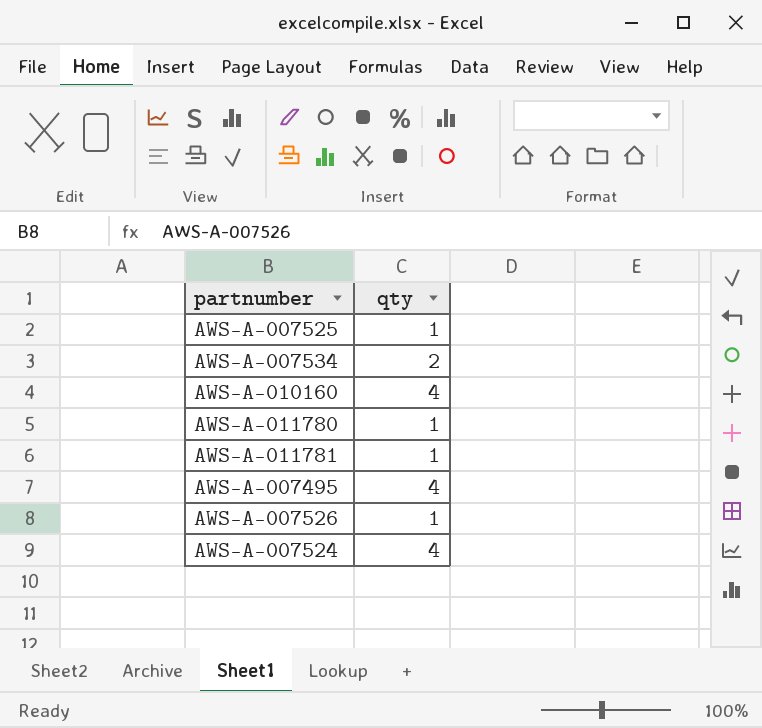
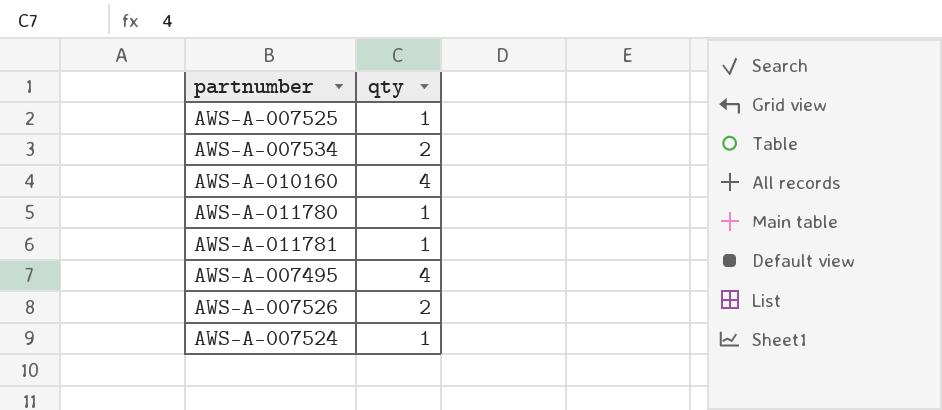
AWS-A-007526 | qty: 1 -> 2
AWS-A-007524 | qty: 4 -> 1

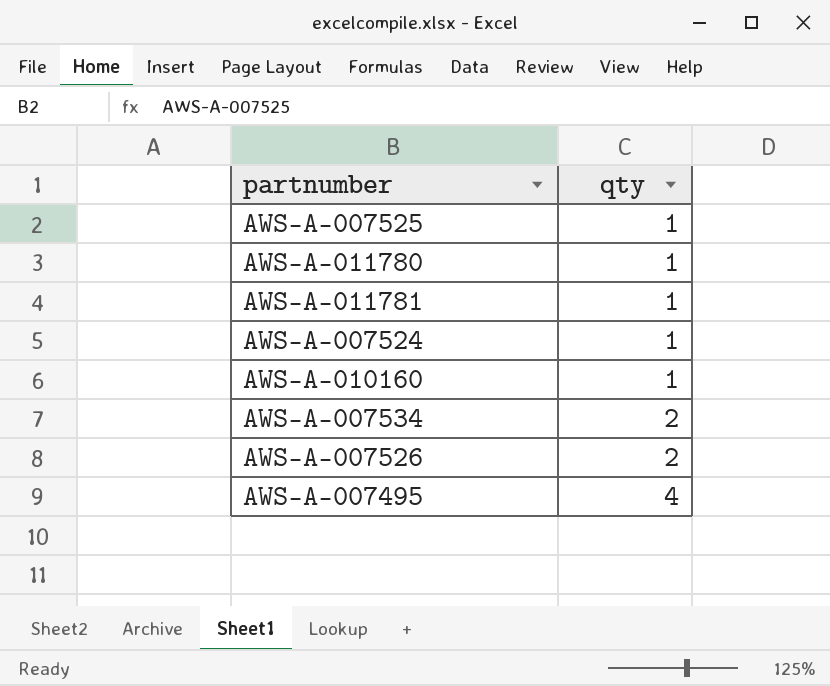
row order: none -> qty ascending
AWS-A-010160 | qty: 4 -> 1

